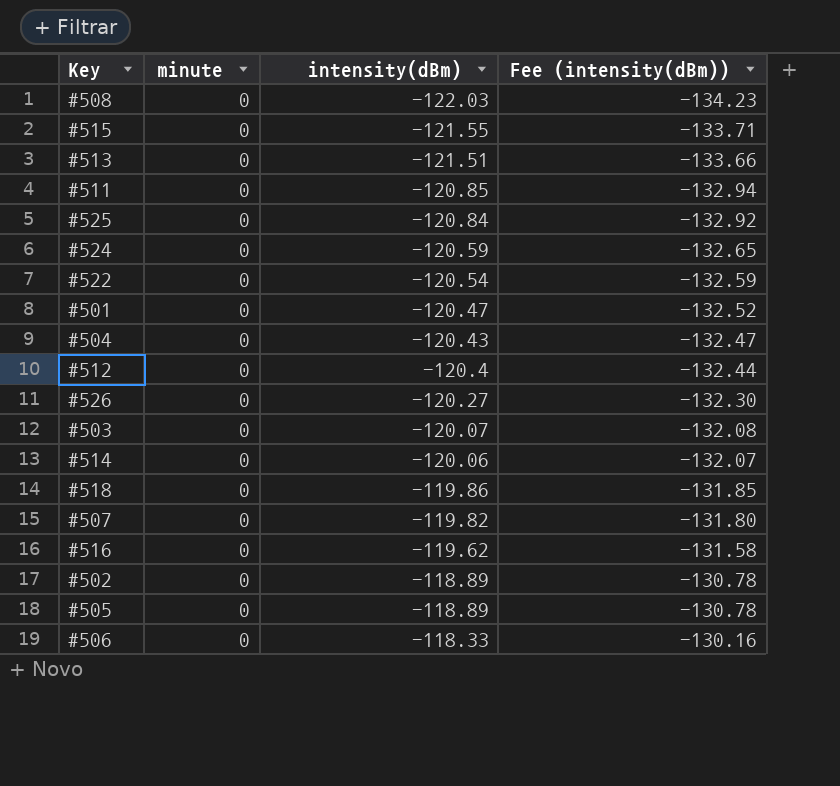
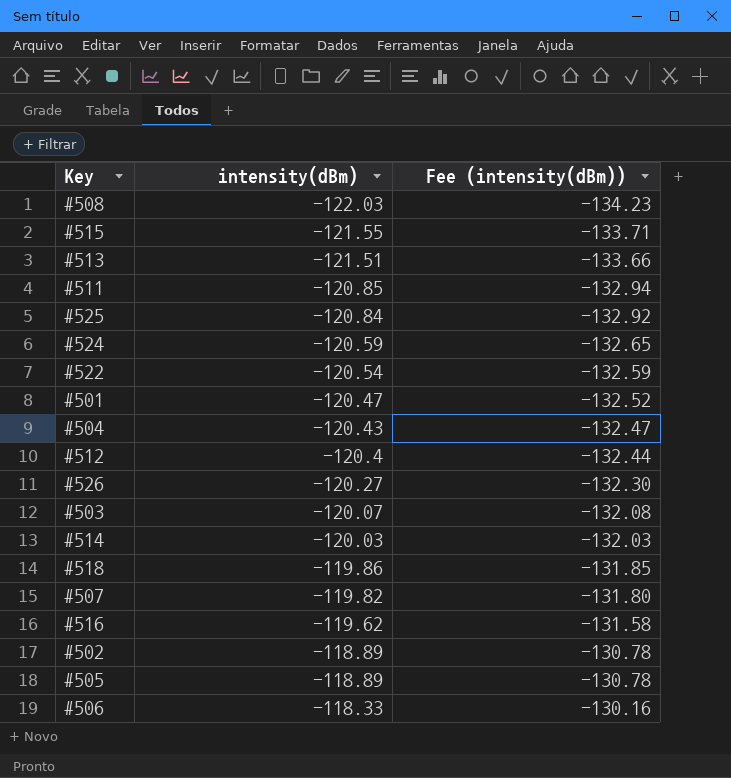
column minute | position: 2 -> none
#514 | intensity(dBm): -120.06 -> -120.03
#514 | Fee (intensity(dBm)): -132.07 -> -132.03

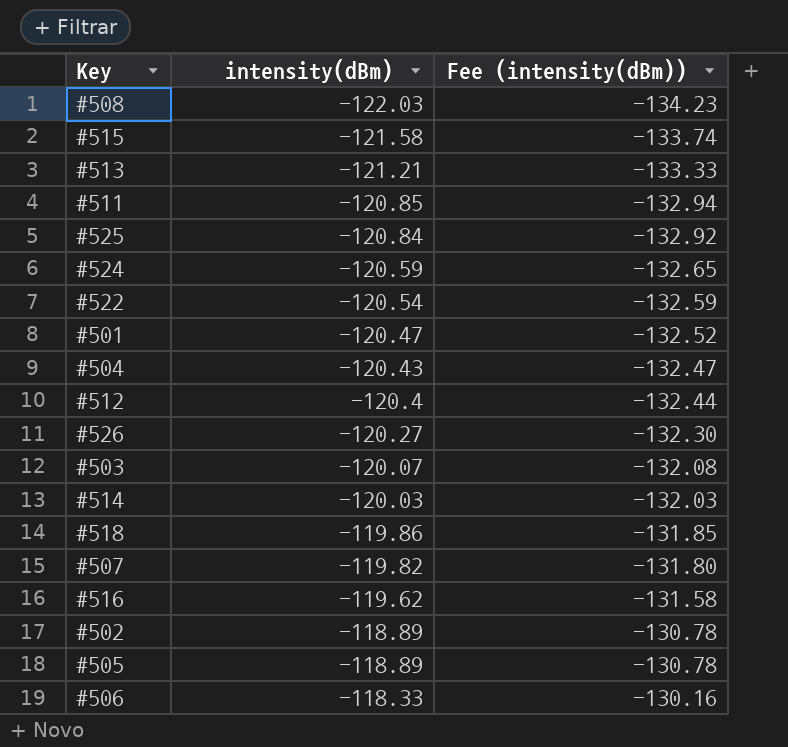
#515 | intensity(dBm): -121.55 -> -121.58
#515 | Fee (intensity(dBm)): -133.71 -> -133.74
#513 | intensity(dBm): -121.51 -> -121.21
#513 | Fee (intensity(dBm)): -133.66 -> -133.33

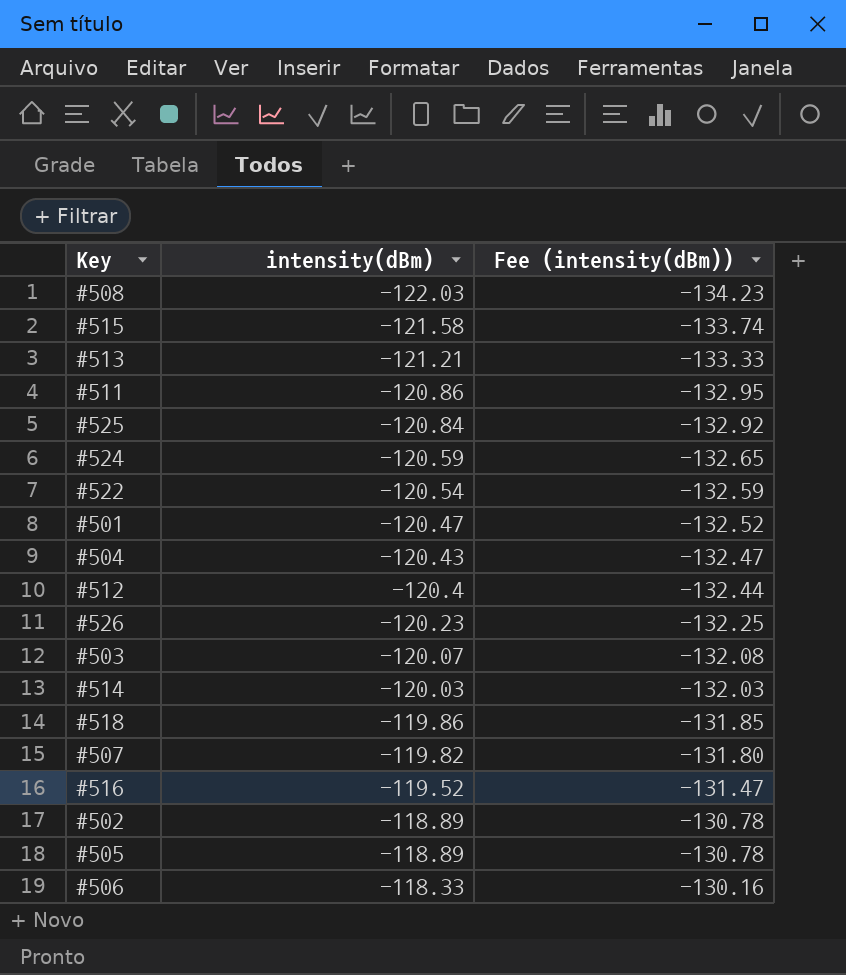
#511 | intensity(dBm): -120.85 -> -120.86
#511 | Fee (intensity(dBm)): -132.94 -> -132.95
#526 | intensity(dBm): -120.27 -> -120.23
#526 | Fee (intensity(dBm)): -132.30 -> -132.25
#516 | intensity(dBm): -119.62 -> -119.52
#516 | Fee (intensity(dBm)): -131.58 -> -131.47

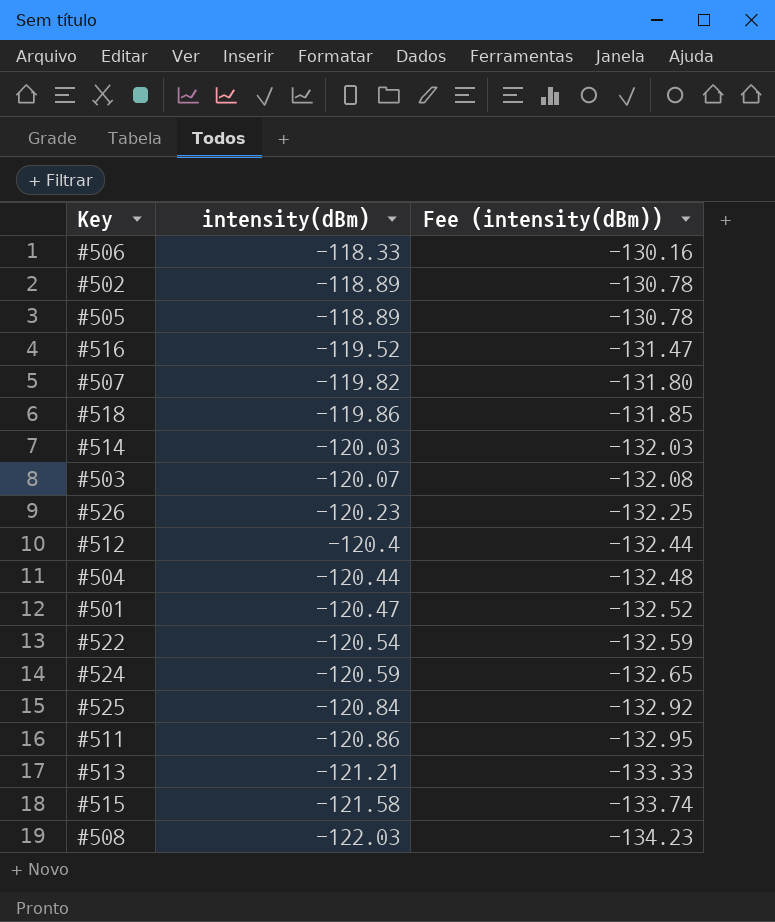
row order: intensity(dBm) ascending -> intensity(dBm) descending
#504 | intensity(dBm): -120.43 -> -120.44
#504 | Fee (intensity(dBm)): -132.47 -> -132.48

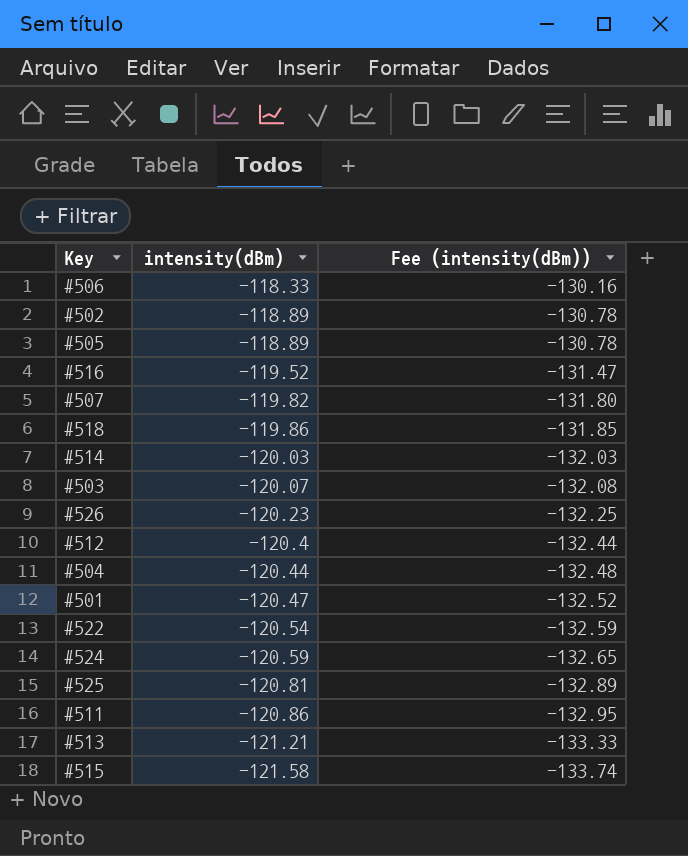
row #508: -122.03 | -134.23 -> none
#525 | intensity(dBm): -120.84 -> -120.81
#525 | Fee (intensity(dBm)): -132.92 -> -132.89

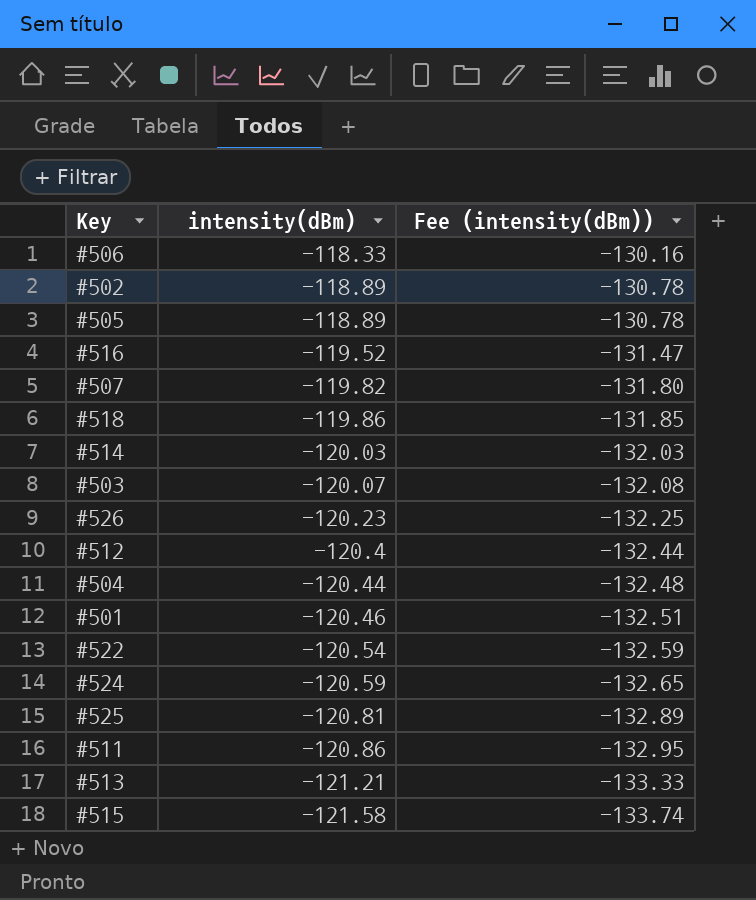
#501 | intensity(dBm): -120.47 -> -120.46
#501 | Fee (intensity(dBm)): -132.52 -> -132.51

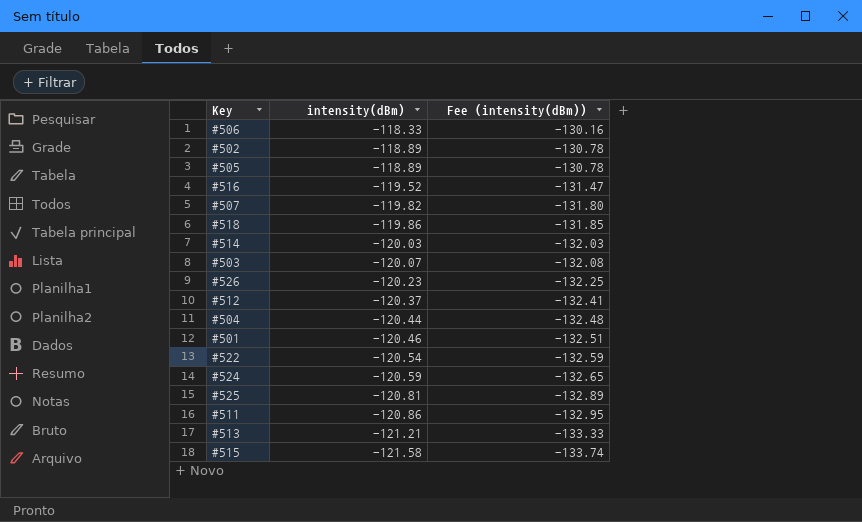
#512 | intensity(dBm): -120.4 -> -120.37
#512 | Fee (intensity(dBm)): -132.44 -> -132.41

